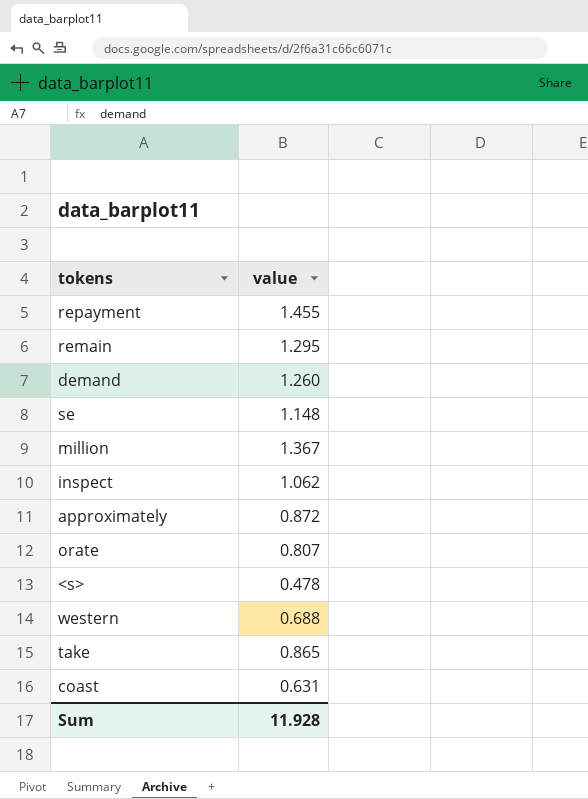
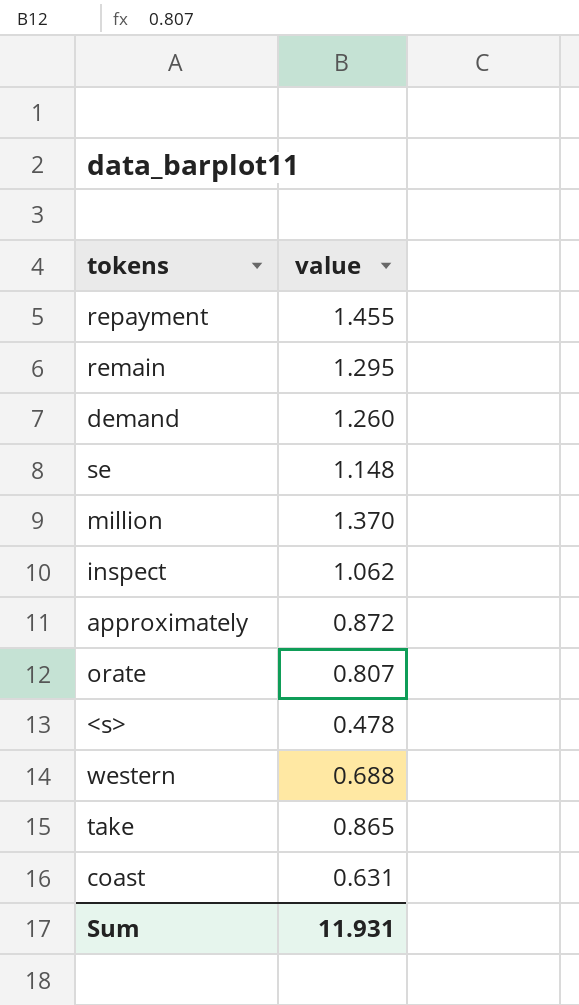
million | value: 1.367 -> 1.370
Sum | value: 11.928 -> 11.931

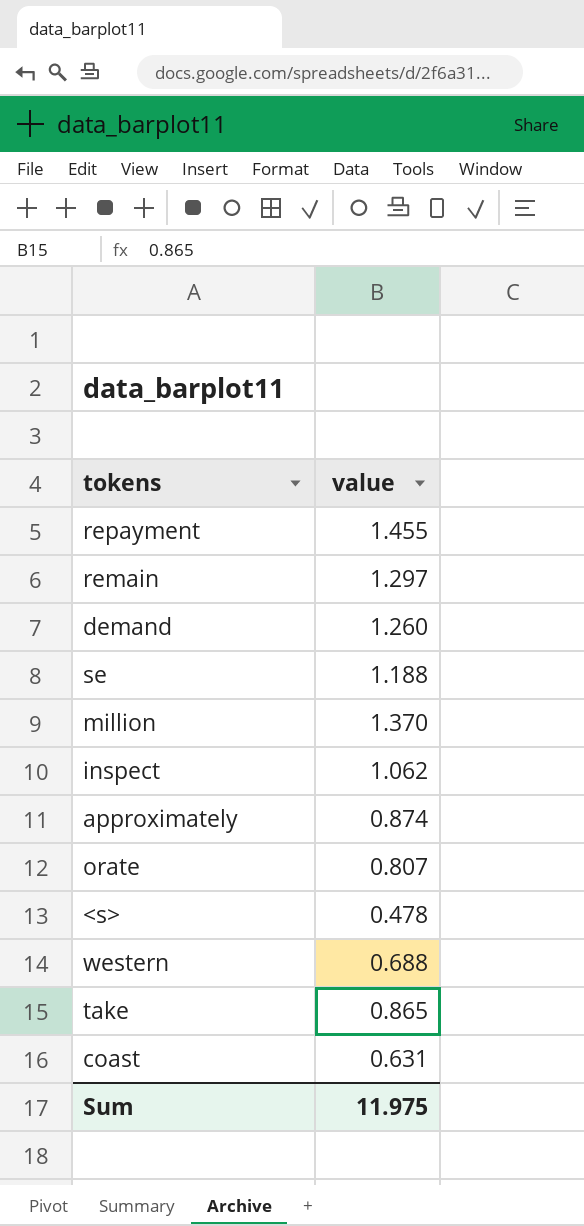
remain | value: 1.295 -> 1.297
se | value: 1.148 -> 1.188
approximately | value: 0.872 -> 0.874
Sum | value: 11.931 -> 11.975

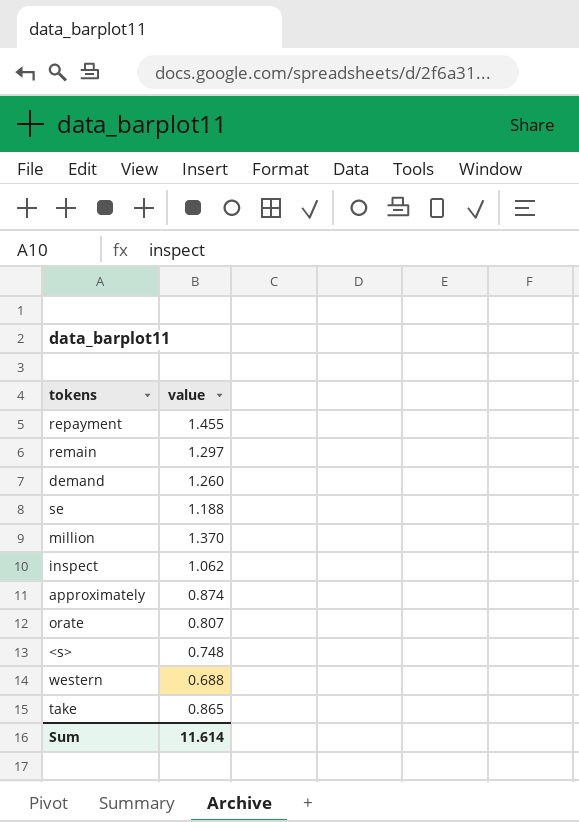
row coast: 0.631 -> none
<s> | value: 0.478 -> 0.748
Sum | value: 11.975 -> 11.614

